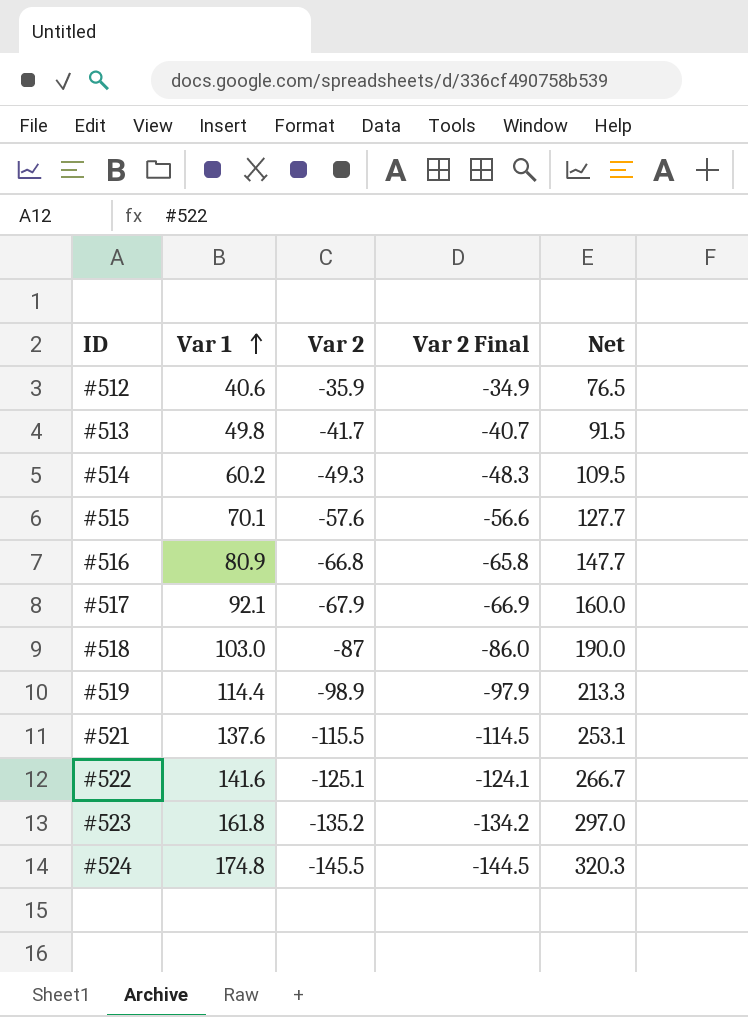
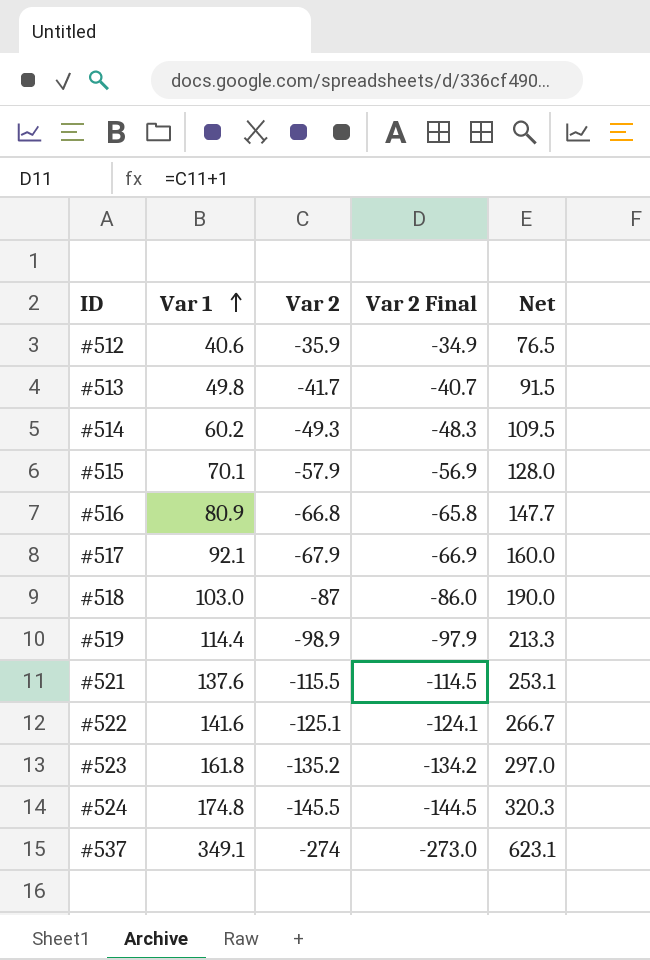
#515 | Var 2: -57.6 -> -57.9
#515 | Var 2 Final: -56.6 -> -56.9
#515 | Net: 127.7 -> 128.0
row #537: none -> 349.1 | -274 | -273.0 | 623.1

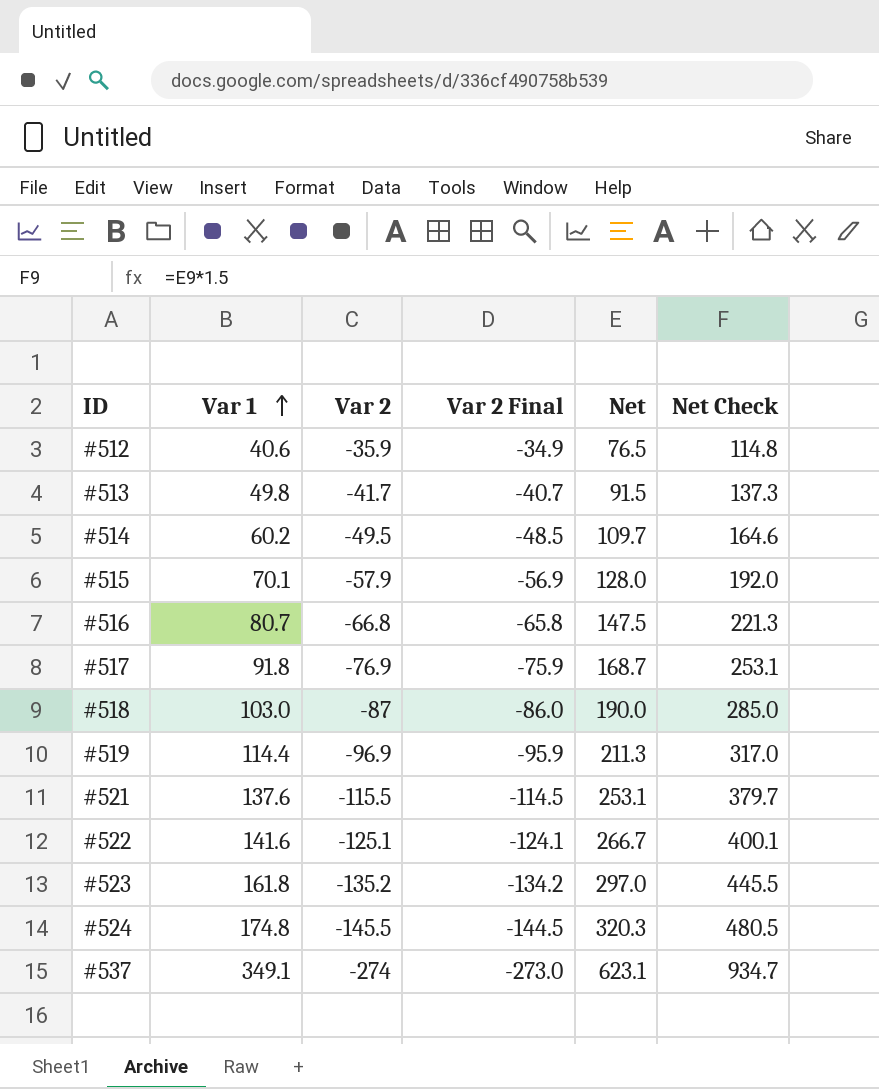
column Net Check | formula: none -> [Net] * 1.5
#514 | Var 2: -49.3 -> -49.5
#514 | Var 2 Final: -48.3 -> -48.5
#514 | Net: 109.5 -> 109.7
#516 | Var 1: 80.9 -> 80.7
#516 | Net: 147.7 -> 147.5
#517 | Var 1: 92.1 -> 91.8
#517 | Var 2: -67.9 -> -76.9
#517 | Var 2 Final: -66.9 -> -75.9
#517 | Net: 160.0 -> 168.7
#519 | Var 2: -98.9 -> -96.9
#519 | Var 2 Final: -97.9 -> -95.9
#519 | Net: 213.3 -> 211.3

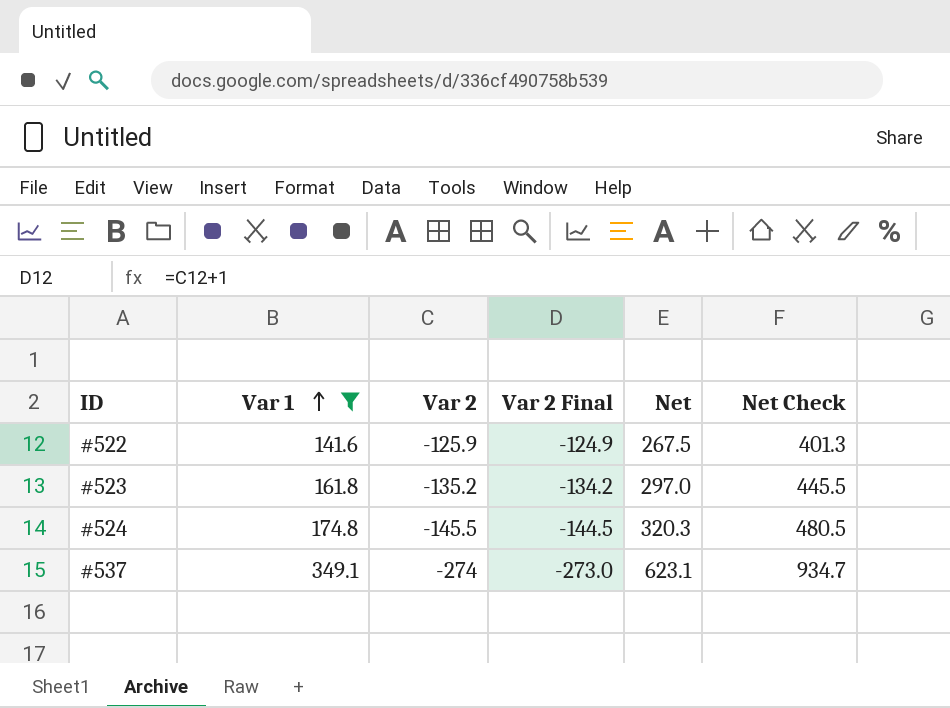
filter: none -> Var 1 >= 141.6
#522 | Var 2: -125.1 -> -125.9
#522 | Var 2 Final: -124.1 -> -124.9
#522 | Net: 266.7 -> 267.5
#522 | Net Check: 400.1 -> 401.3

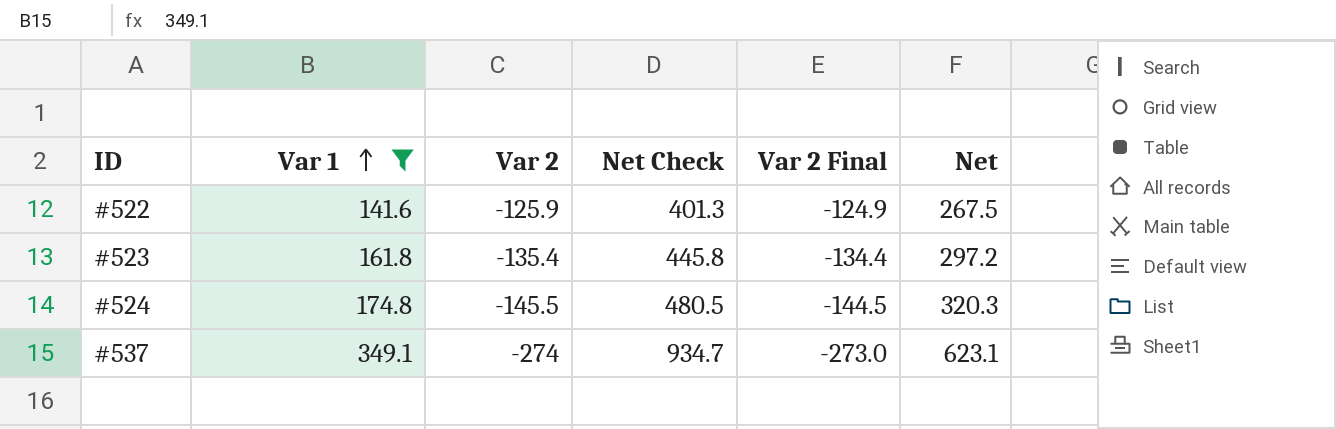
column Net Check | position: 6 -> 4
#523 | Var 2: -135.2 -> -135.4
#523 | Net Check: 445.5 -> 445.8
#523 | Var 2 Final: -134.2 -> -134.4
#523 | Net: 297.0 -> 297.2

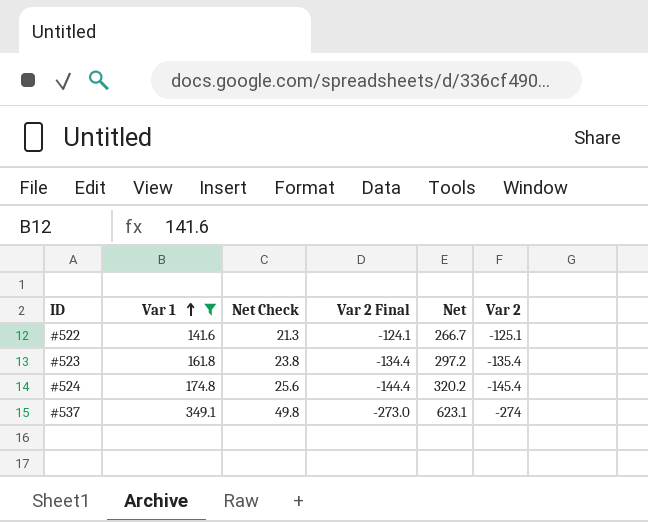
column Net Check | formula: [Net] * 1.5 -> [Net] * 0.08
column Var 2 | position: 3 -> 6
#522 | Var 2 Final: -124.9 -> -124.1
#522 | Net: 267.5 -> 266.7
#522 | Var 2: -125.9 -> -125.1
#524 | Var 2 Final: -144.5 -> -144.4
#524 | Net: 320.3 -> 320.2
#524 | Var 2: -145.5 -> -145.4

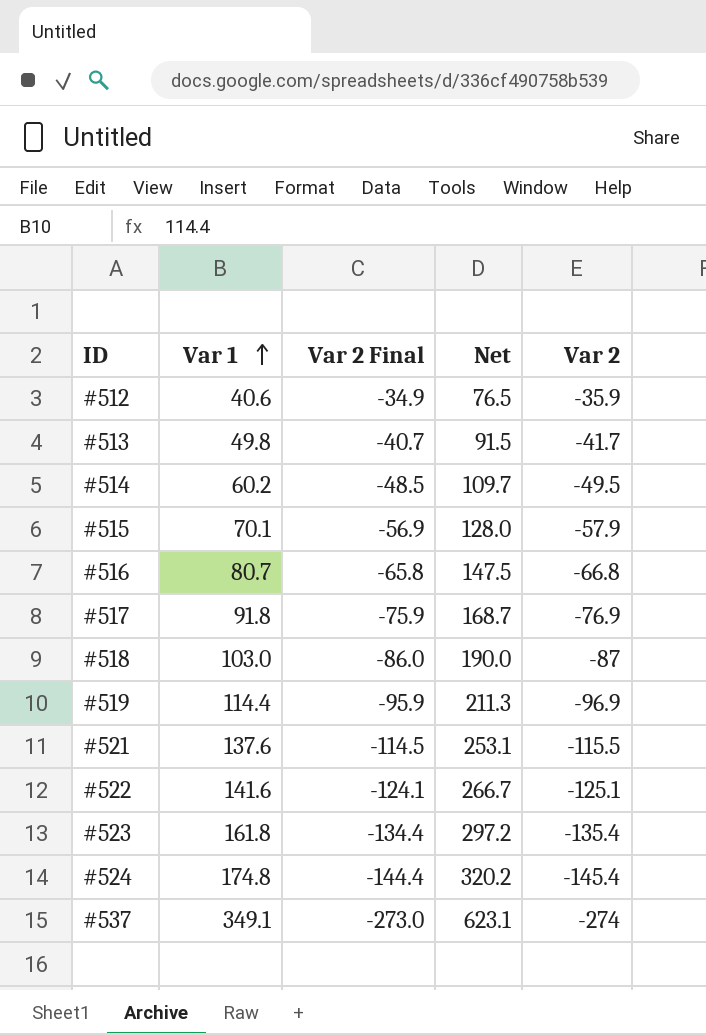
filter: Var 1 >= 141.6 -> none
column Net Check | formula: [Net] * 0.08 -> none

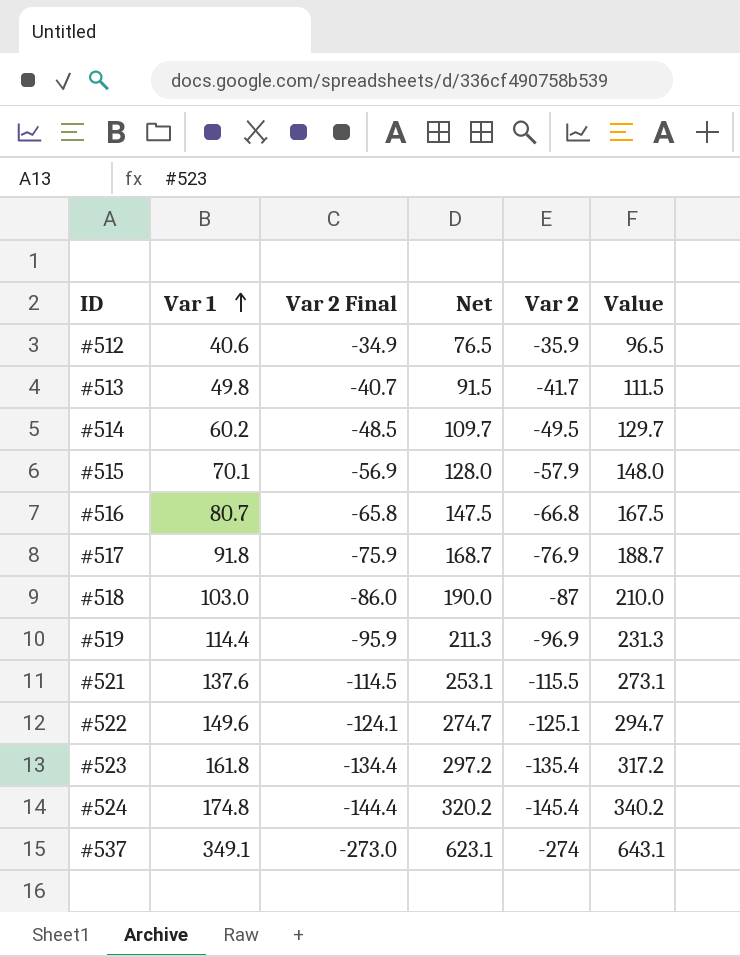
column Value | formula: none -> [Net] + 20
#522 | Var 1: 141.6 -> 149.6
#522 | Net: 266.7 -> 274.7

